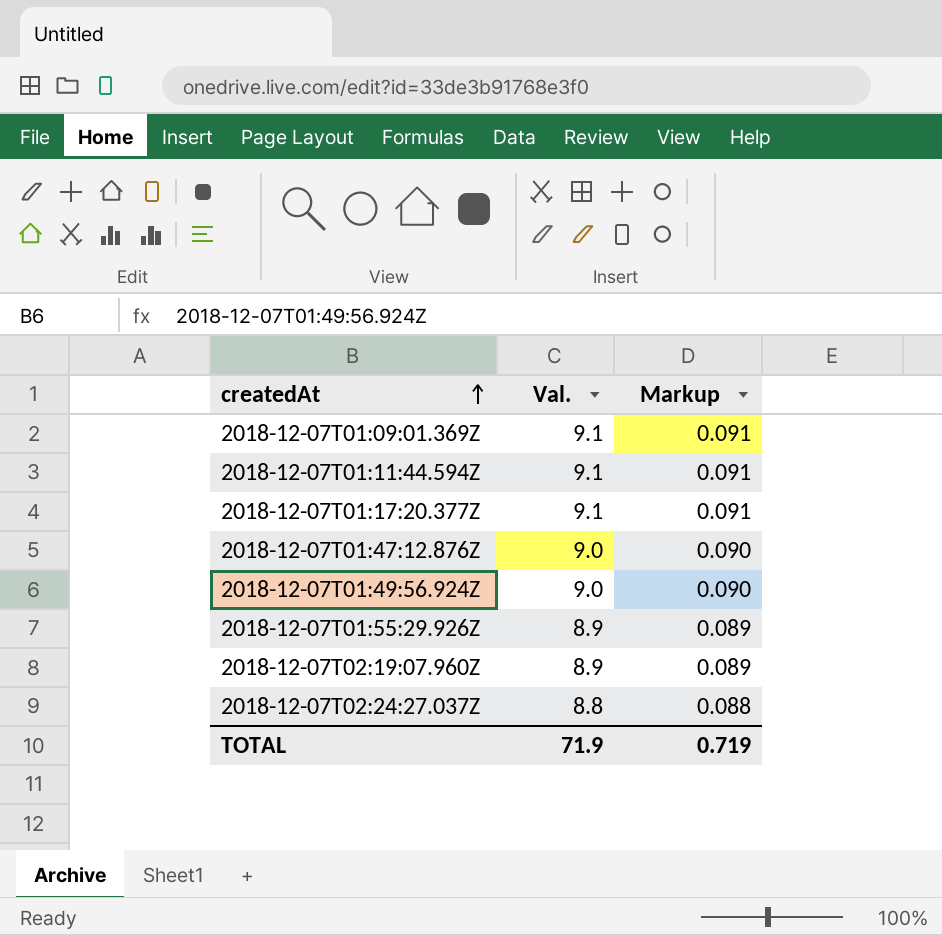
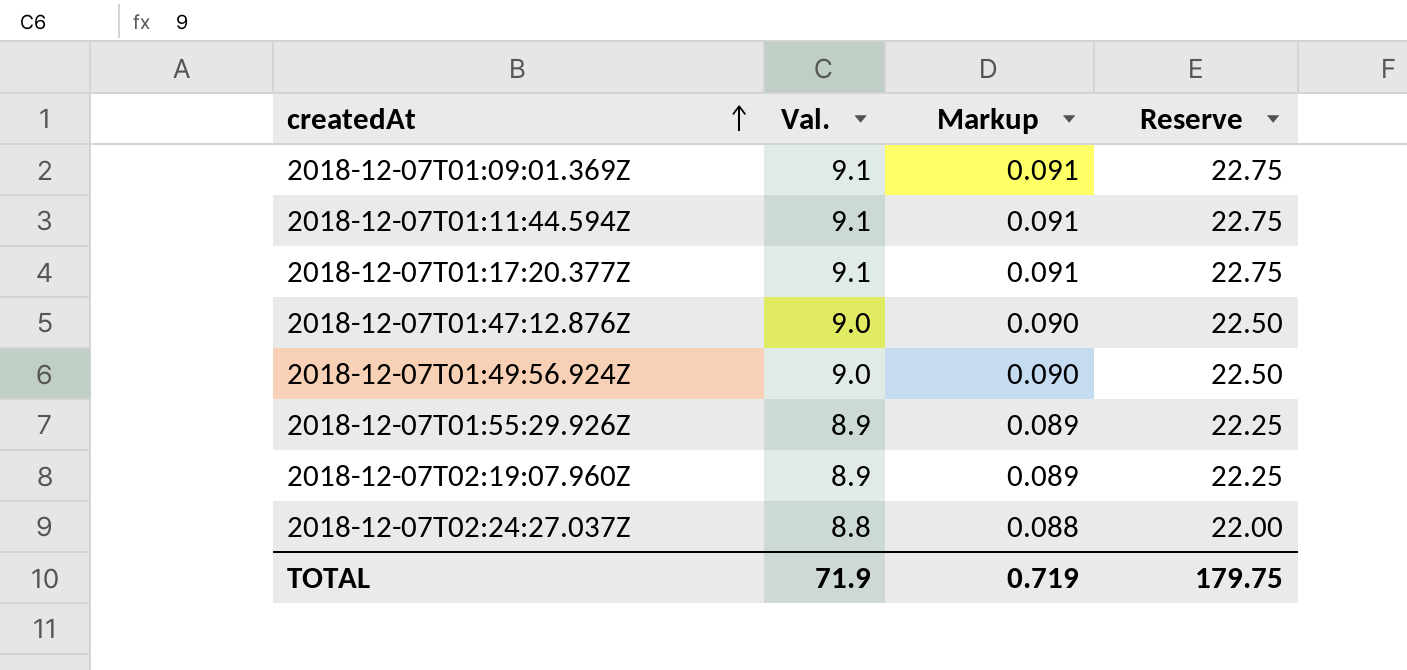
column Reserve | formula: none -> [Val.] * 2.5

